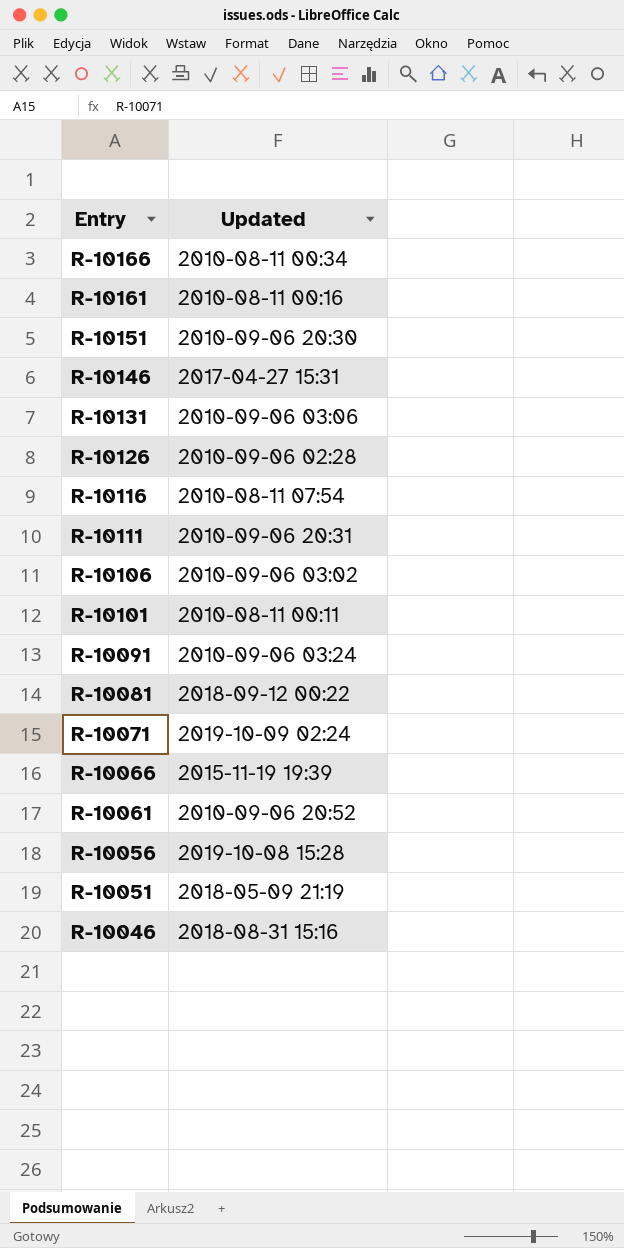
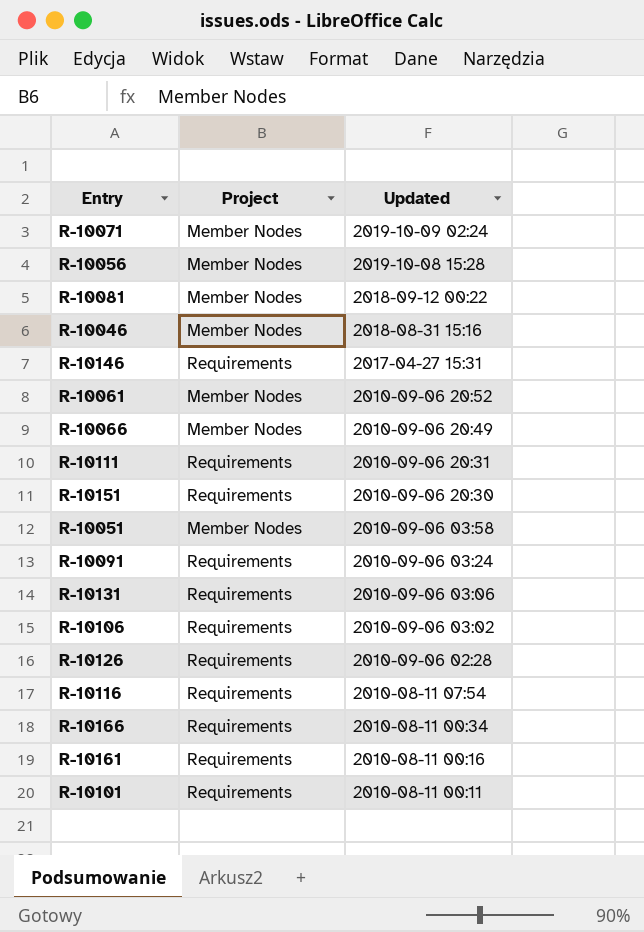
row order: Entry descending -> Updated descending
column Project | position: none -> 2
R-10066 | Updated: 2015-11-19 19:39 -> 2010-09-06 20:49
R-10051 | Updated: 2018-05-09 21:19 -> 2010-09-06 03:58

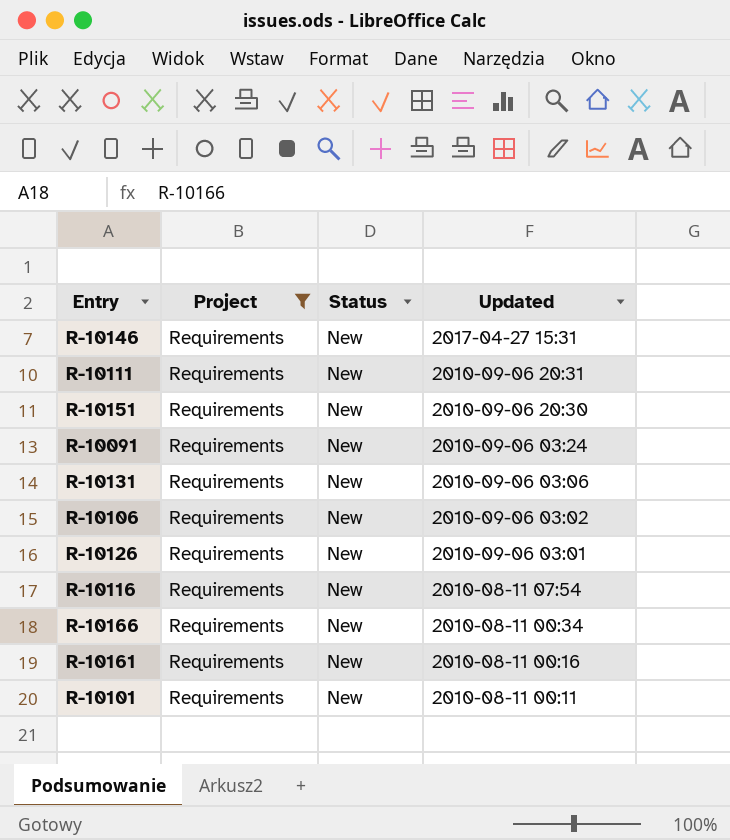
filter: none -> Project = Requirements
column Status | position: none -> 3
R-10126 | Updated: 2010-09-06 02:28 -> 2010-09-06 03:01

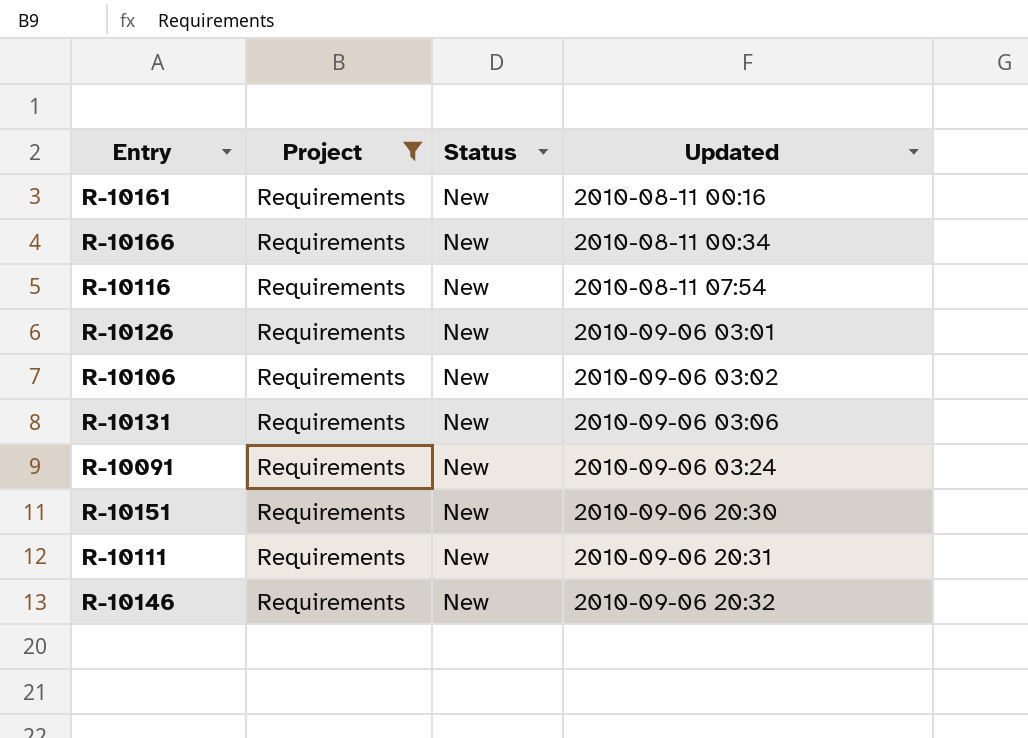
row order: Updated descending -> Updated ascending
row R-10101: Requirements | New | 2010-08-11 00:11 -> none
R-10146 | Updated: 2017-04-27 15:31 -> 2010-09-06 20:32

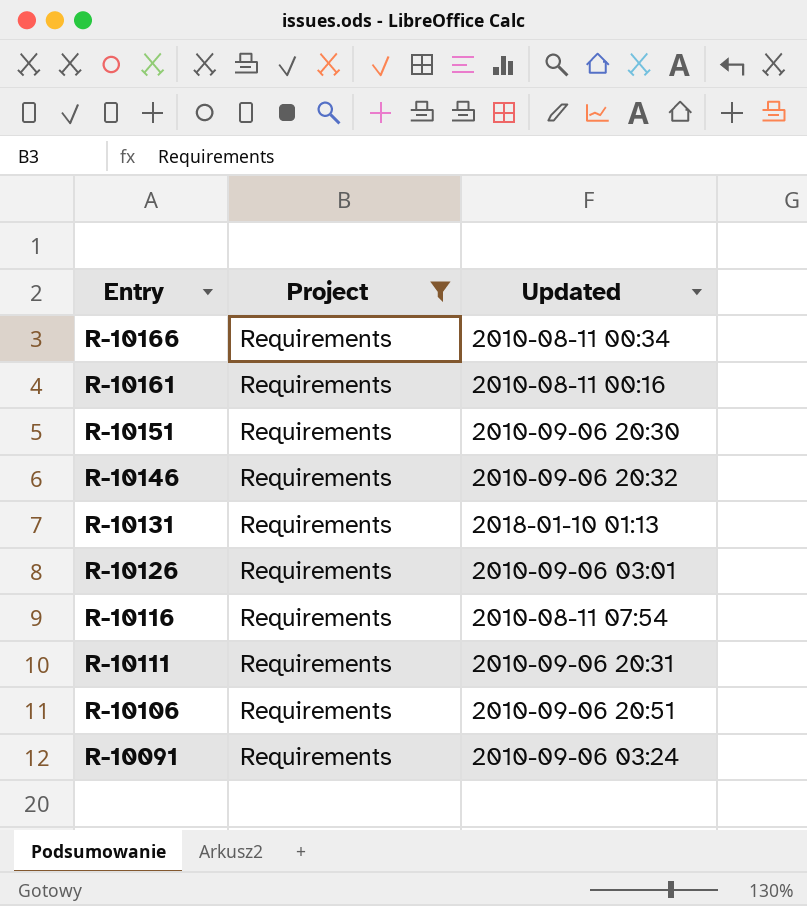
row order: Updated ascending -> Entry descending
column Status | position: 3 -> none
R-10131 | Updated: 2010-09-06 03:06 -> 2018-01-10 01:13
R-10106 | Updated: 2010-09-06 03:02 -> 2010-09-06 20:51

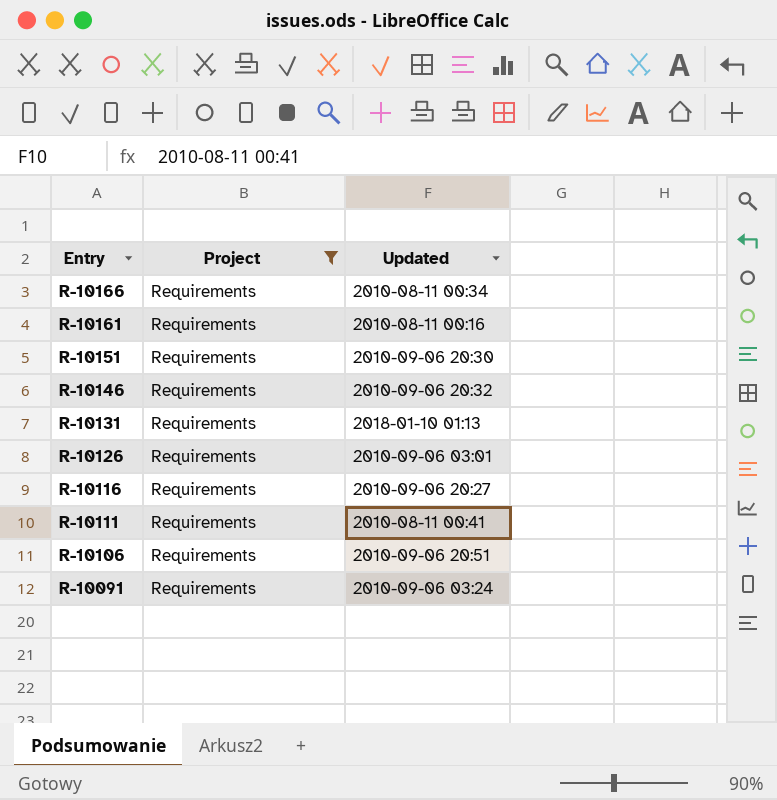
R-10116 | Updated: 2010-08-11 07:54 -> 2010-09-06 20:27
R-10111 | Updated: 2010-09-06 20:31 -> 2010-08-11 00:41

